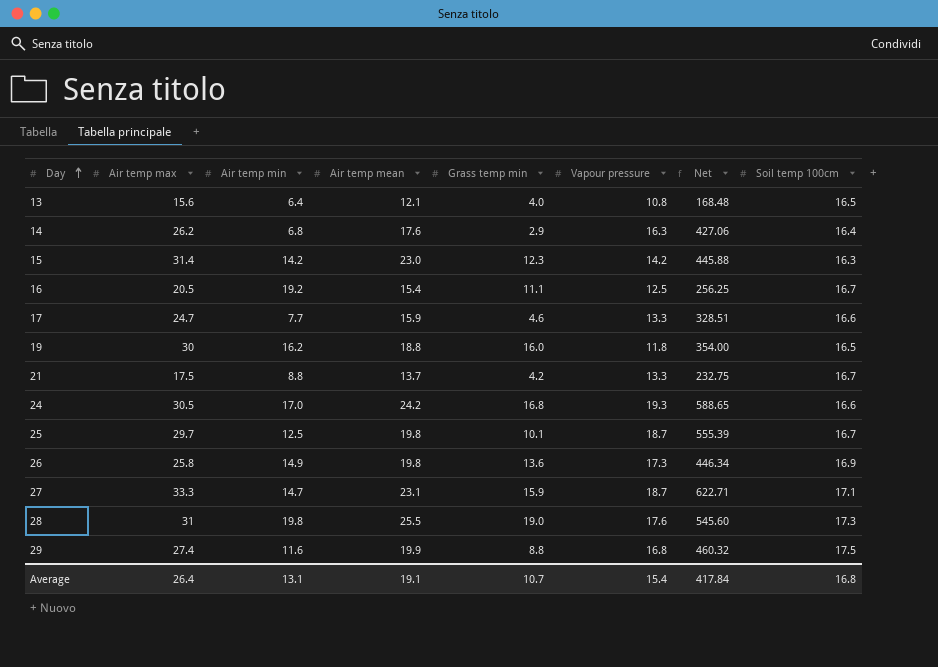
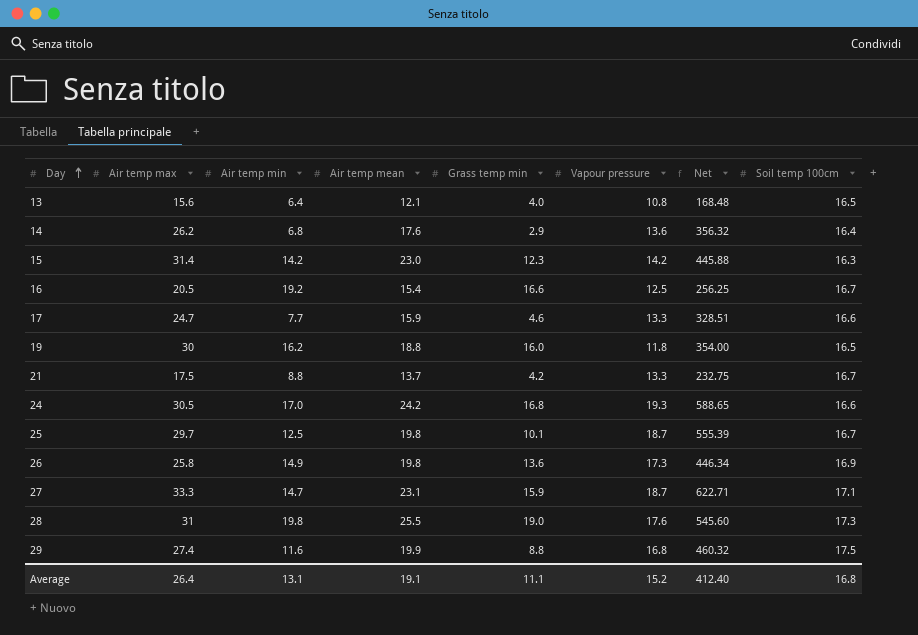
14 | Vapour pressure: 16.3 -> 13.6
14 | Net: 427.06 -> 356.32
16 | Grass temp min: 11.1 -> 16.6
Average | Grass temp min: 10.7 -> 11.1
Average | Vapour pressure: 15.4 -> 15.2
Average | Net: 417.84 -> 412.40

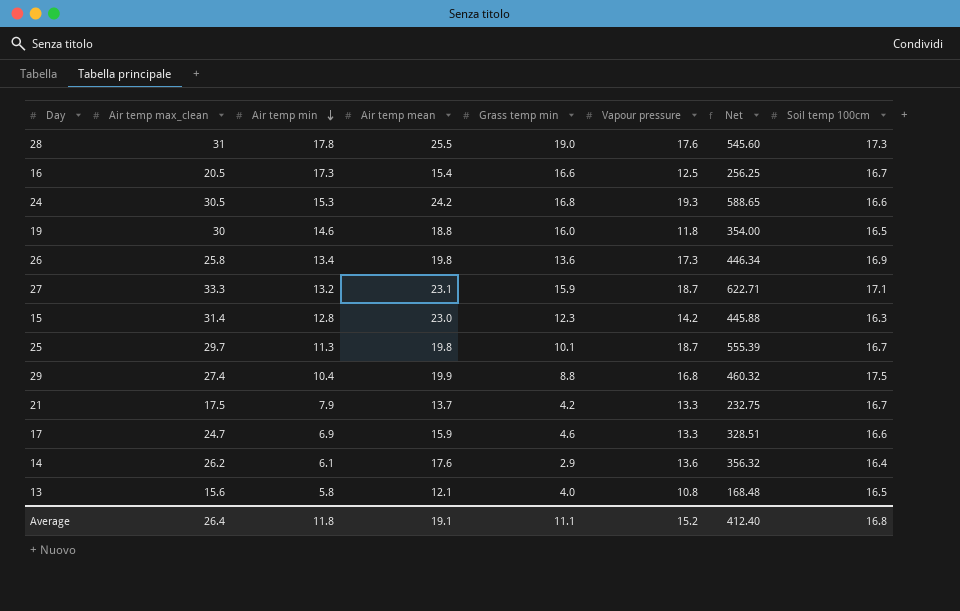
row order: Day ascending -> Air temp min descending
column name: Air temp max -> Air temp max_clean
28 | Air temp min: 19.8 -> 17.8
16 | Air temp min: 19.2 -> 17.3
24 | Air temp min: 17.0 -> 15.3
19 | Air temp min: 16.2 -> 14.6
26 | Air temp min: 14.9 -> 13.4
27 | Air temp min: 14.7 -> 13.2
15 | Air temp min: 14.2 -> 12.8
25 | Air temp min: 12.5 -> 11.3
29 | Air temp min: 11.6 -> 10.4
21 | Air temp min: 8.8 -> 7.9
17 | Air temp min: 7.7 -> 6.9
14 | Air temp min: 6.8 -> 6.1
13 | Air temp min: 6.4 -> 5.8
Average | Air temp min: 13.1 -> 11.8

